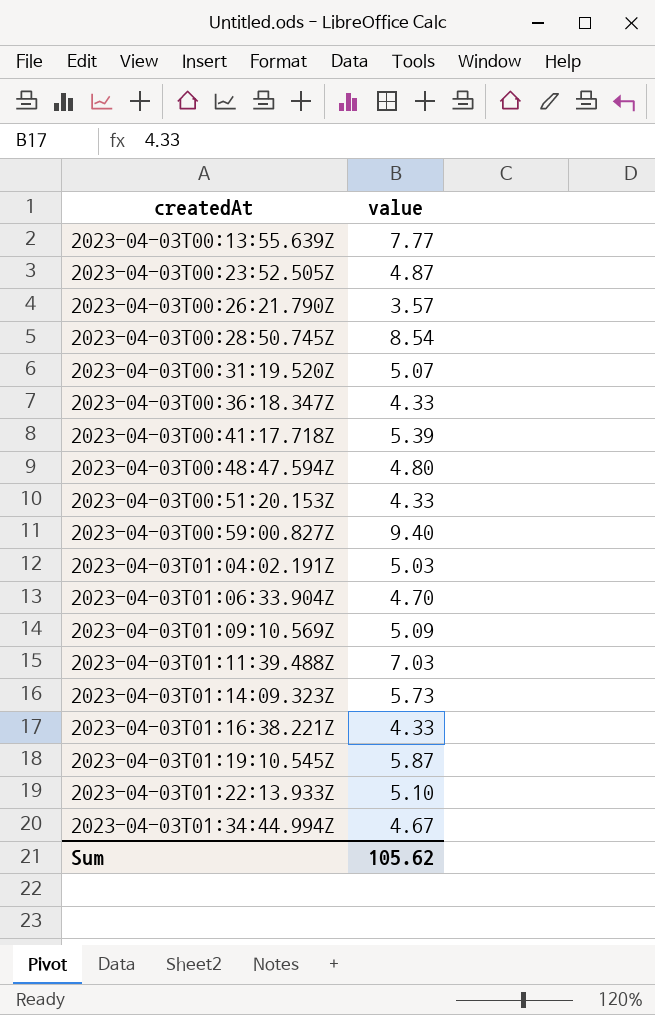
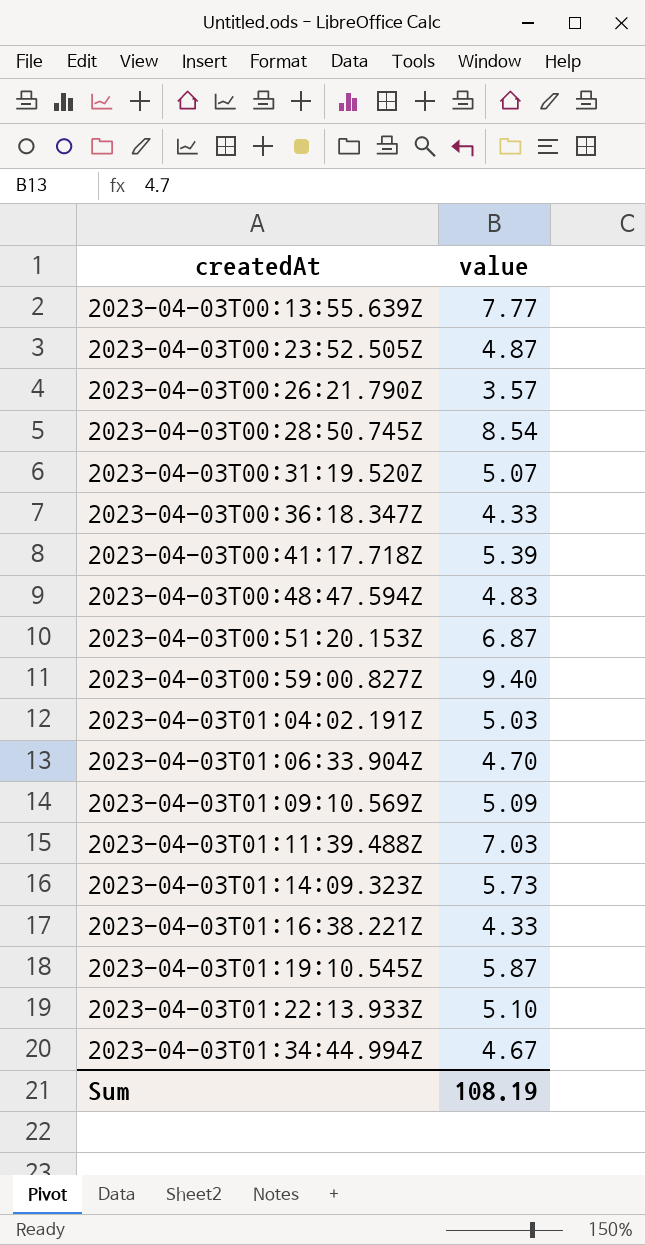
2023-04-03T00:48:47.594Z | value: 4.80 -> 4.83
2023-04-03T00:51:20.153Z | value: 4.33 -> 6.87
Sum | value: 105.62 -> 108.19

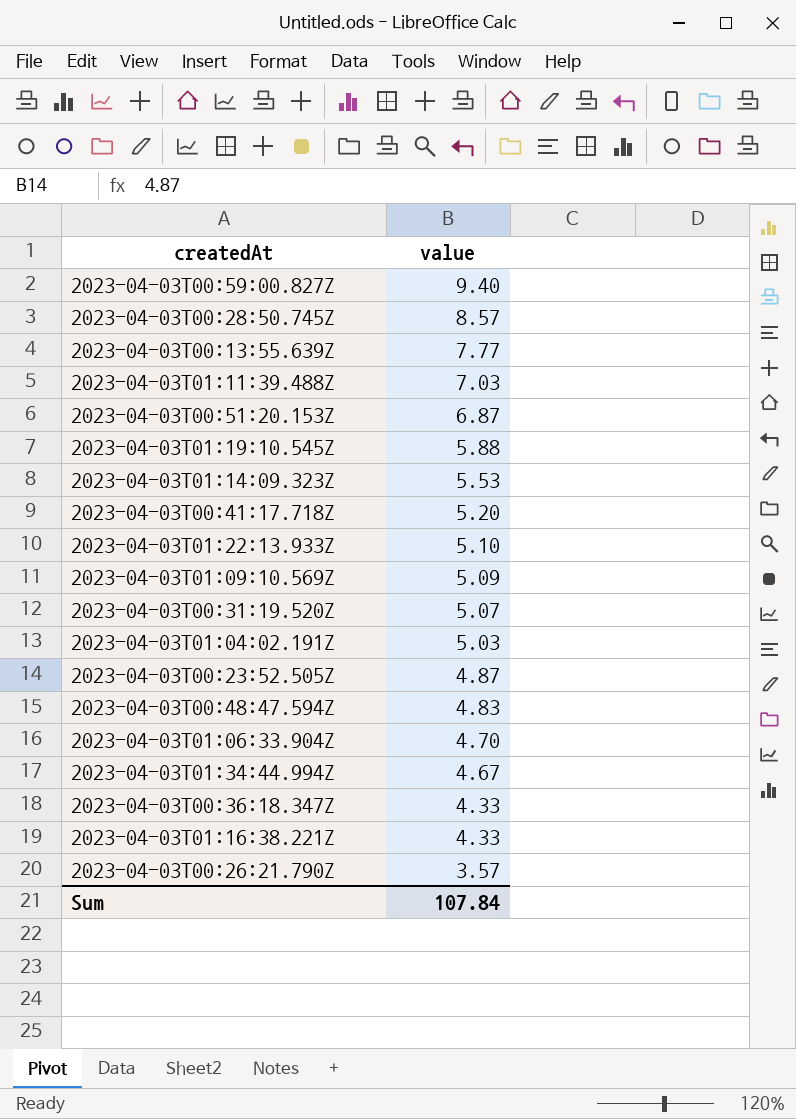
row order: createdAt ascending -> value descending
2023-04-03T00:28:50.745Z | value: 8.54 -> 8.57
2023-04-03T01:19:10.545Z | value: 5.87 -> 5.88
2023-04-03T01:14:09.323Z | value: 5.73 -> 5.53
2023-04-03T00:41:17.718Z | value: 5.39 -> 5.20
Sum | value: 108.19 -> 107.84

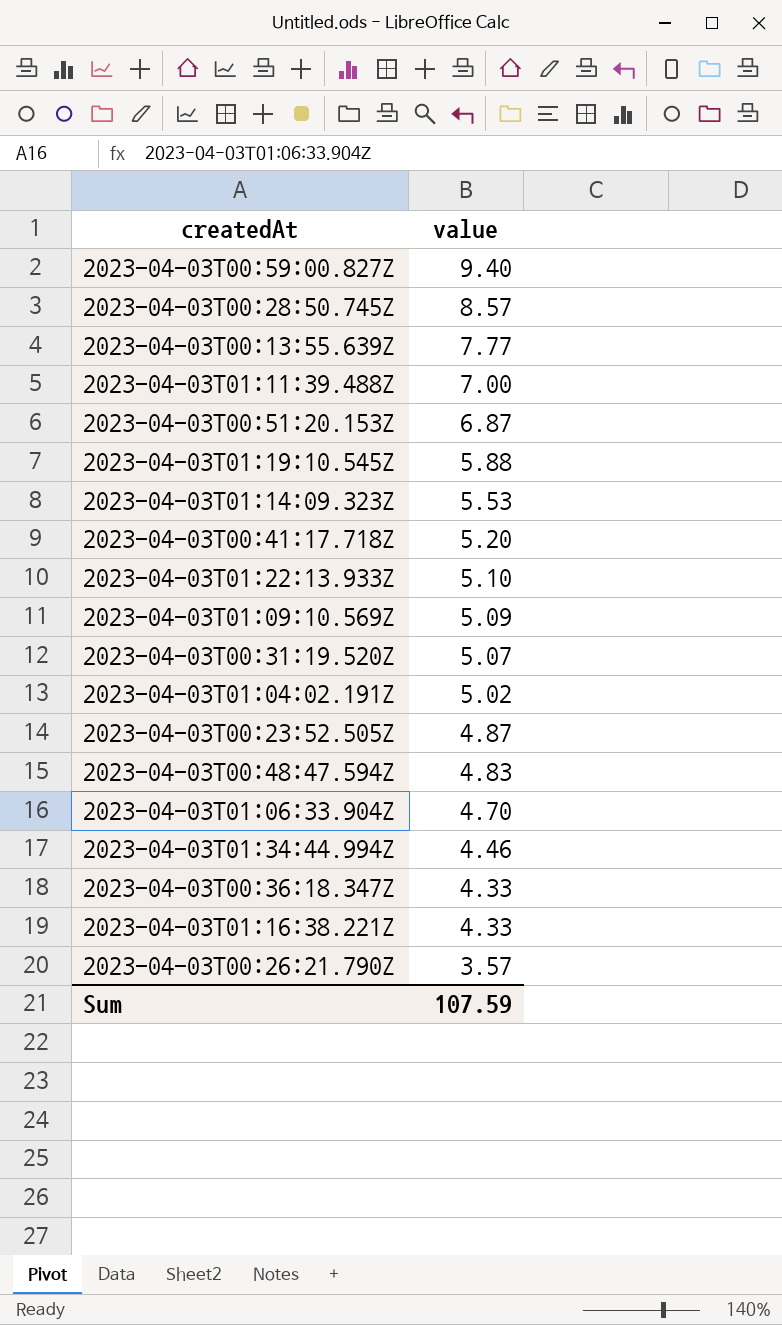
2023-04-03T01:11:39.488Z | value: 7.03 -> 7.00
2023-04-03T01:04:02.191Z | value: 5.03 -> 5.02
2023-04-03T01:34:44.994Z | value: 4.67 -> 4.46
Sum | value: 107.84 -> 107.59

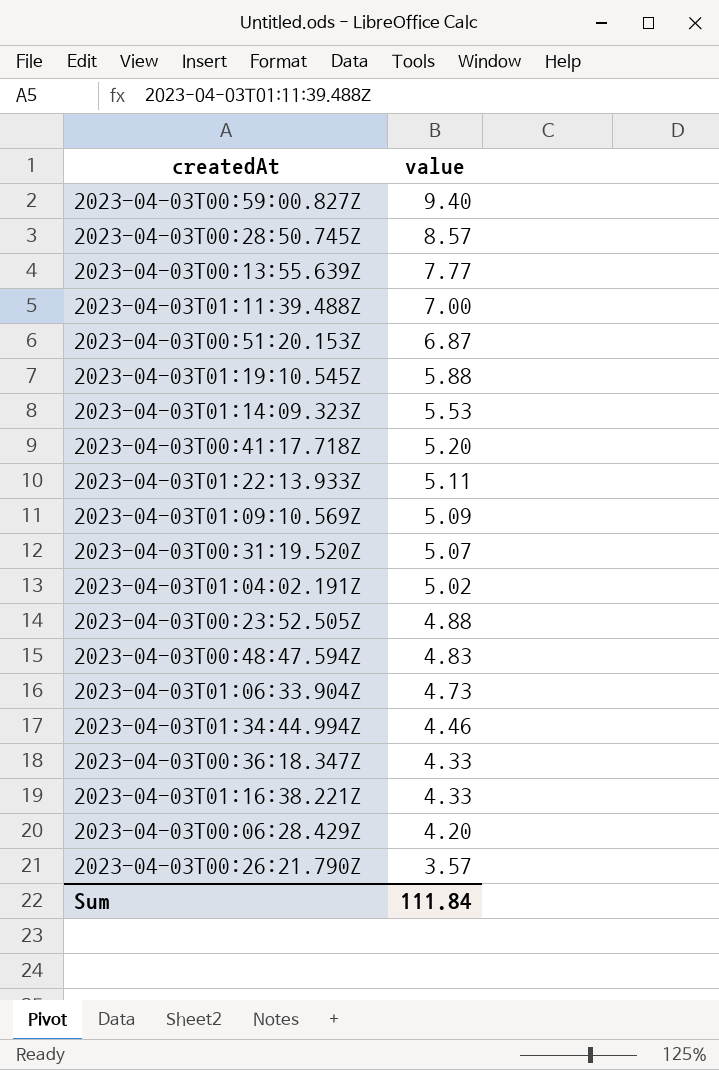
2023-04-03T01:22:13.933Z | value: 5.10 -> 5.11
2023-04-03T00:23:52.505Z | value: 4.87 -> 4.88
2023-04-03T01:06:33.904Z | value: 4.70 -> 4.73
row 2023-04-03T00:06:28.429Z: none -> 4.20
Sum | value: 107.59 -> 111.84

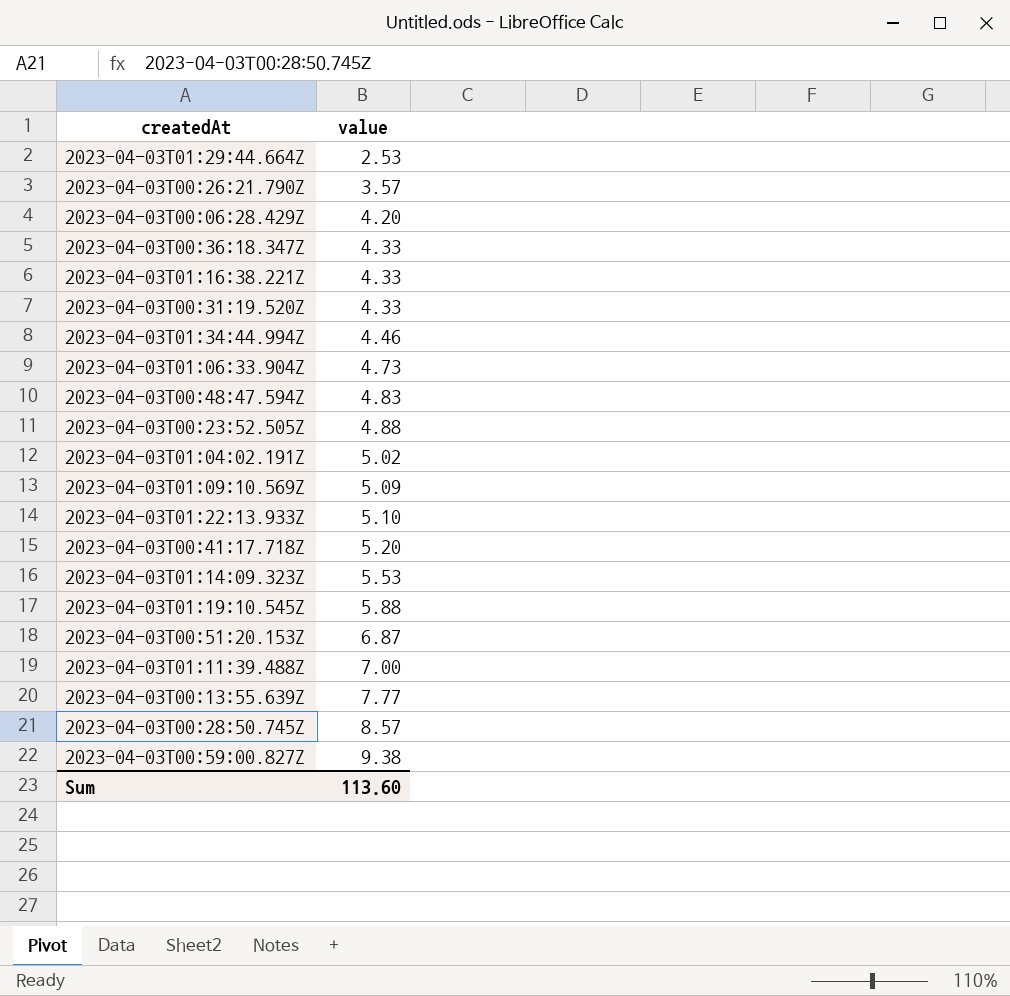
row order: value descending -> value ascending
row 2023-04-03T01:29:44.664Z: none -> 2.53
2023-04-03T00:31:19.520Z | value: 5.07 -> 4.33
2023-04-03T01:22:13.933Z | value: 5.11 -> 5.10
2023-04-03T00:59:00.827Z | value: 9.40 -> 9.38
Sum | value: 111.84 -> 113.60

